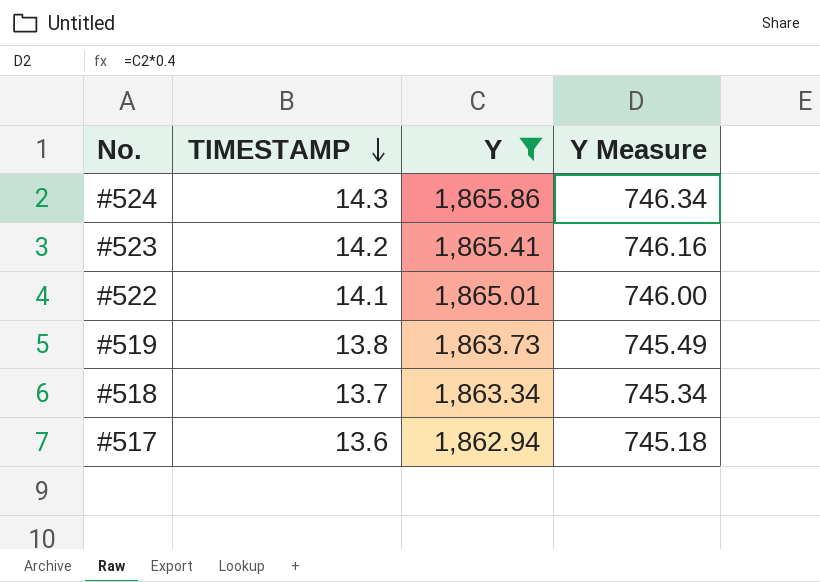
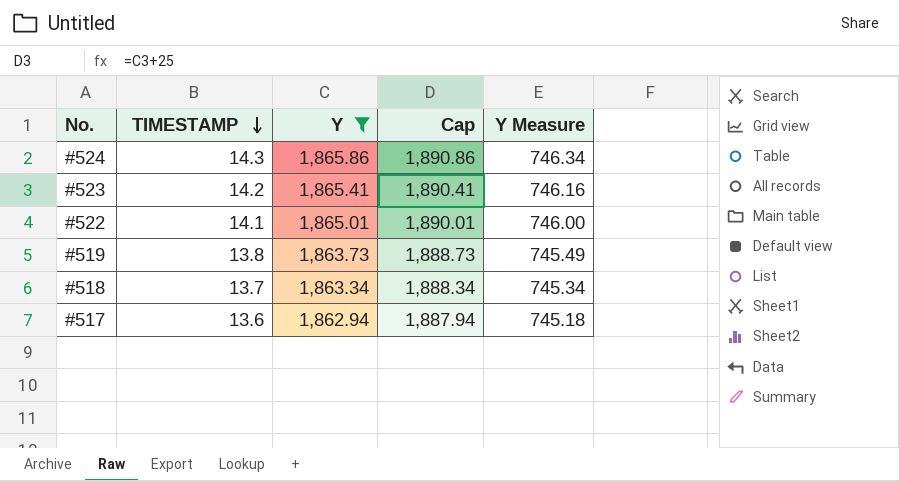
column Cap | formula: none -> [Y] + 25

